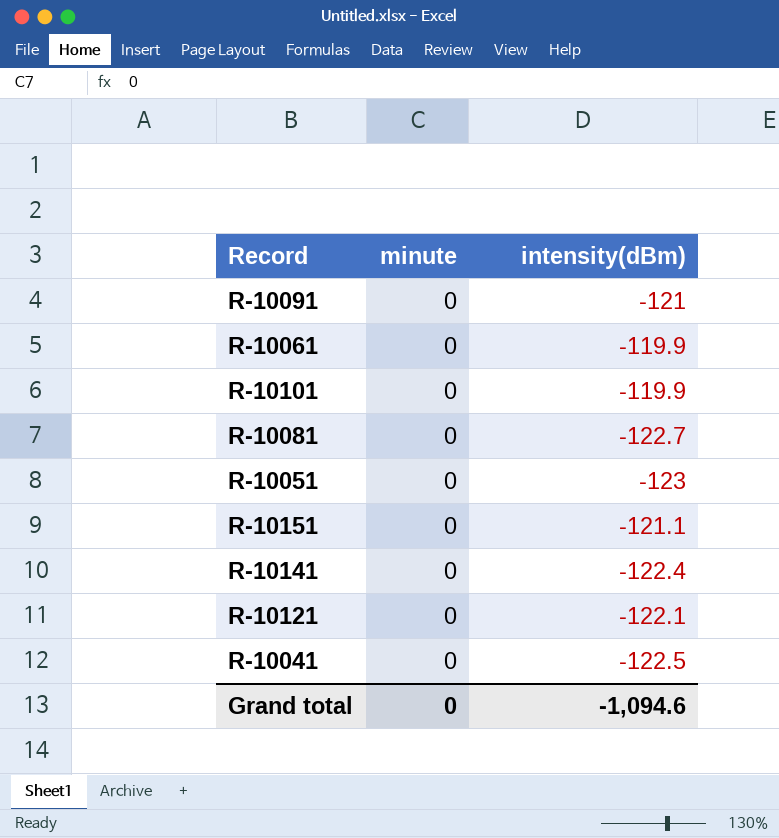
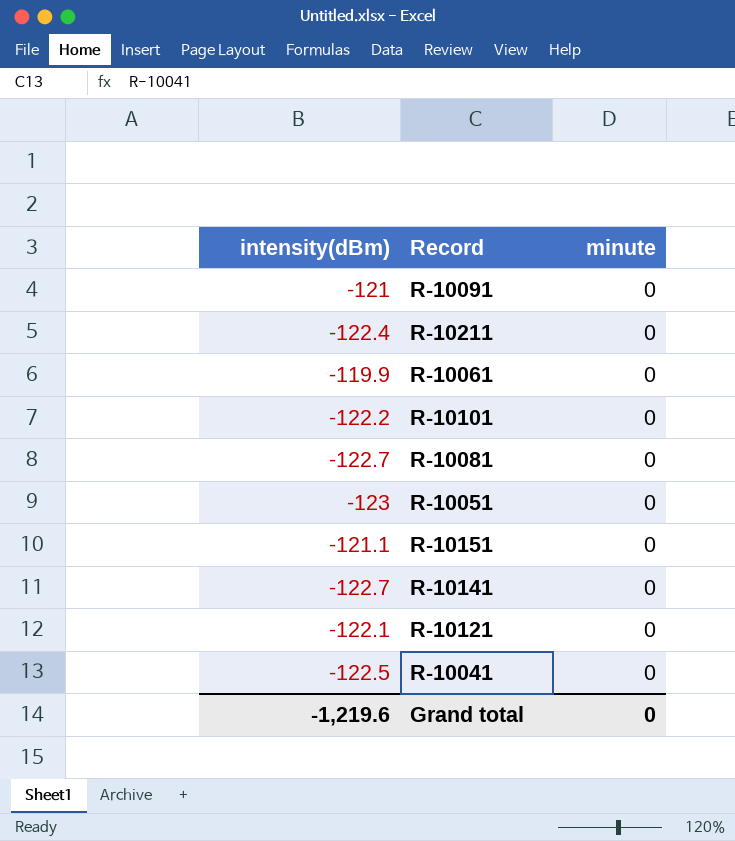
column intensity(dBm) | position: 3 -> 1
row R-10211: none -> -122.4 | 0
R-10101 | intensity(dBm): -119.9 -> -122.2
R-10141 | intensity(dBm): -122.4 -> -122.7
Grand total | intensity(dBm): -1,094.6 -> -1,219.6

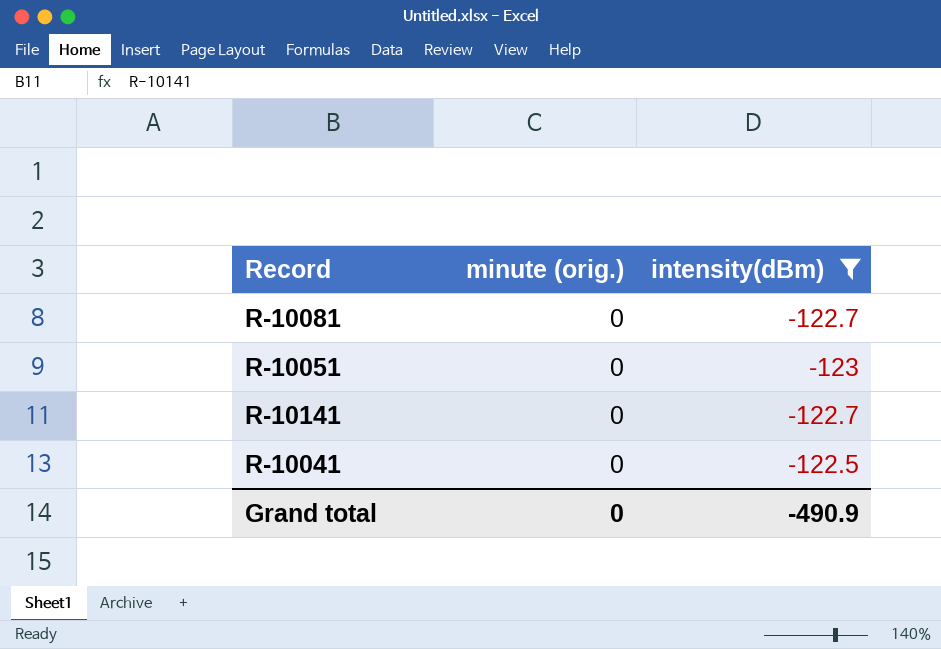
filter: none -> intensity(dBm) <= -122.5
column name: minute -> minute (orig.)
column intensity(dBm) | position: 1 -> 3
Grand total | intensity(dBm): -1,219.6 -> -490.9

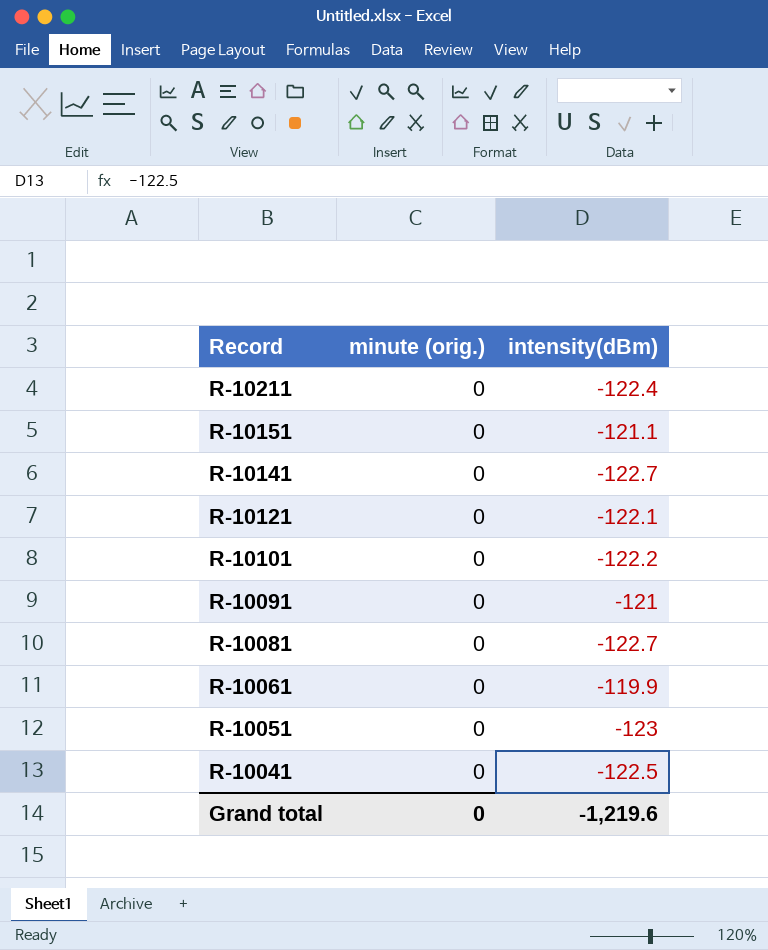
filter: intensity(dBm) <= -122.5 -> none
row order: none -> Record descending
Grand total | intensity(dBm): -490.9 -> -1,219.6

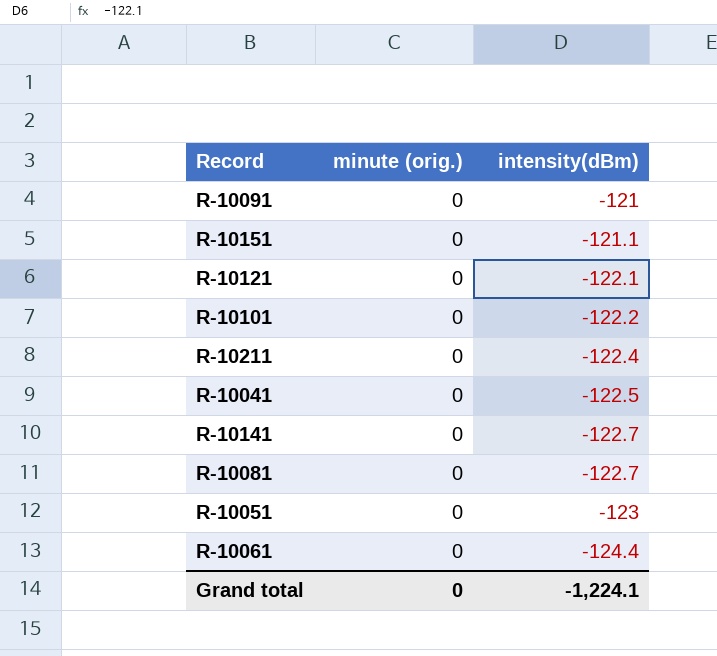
row order: Record descending -> intensity(dBm) descending
R-10061 | intensity(dBm): -119.9 -> -124.4
Grand total | intensity(dBm): -1,219.6 -> -1,224.1

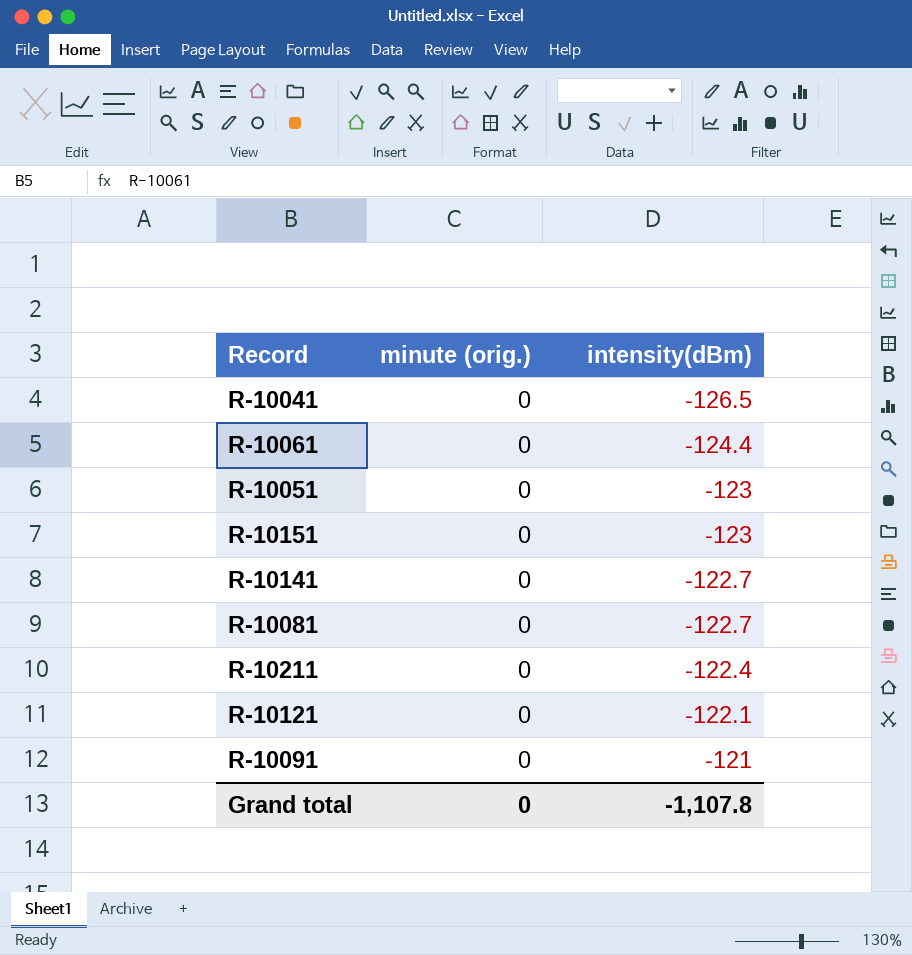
row order: intensity(dBm) descending -> intensity(dBm) ascending
row R-10101: 0 | -122.2 -> none
R-10041 | intensity(dBm): -122.5 -> -126.5
R-10151 | intensity(dBm): -121.1 -> -123
Grand total | intensity(dBm): -1,224.1 -> -1,107.8

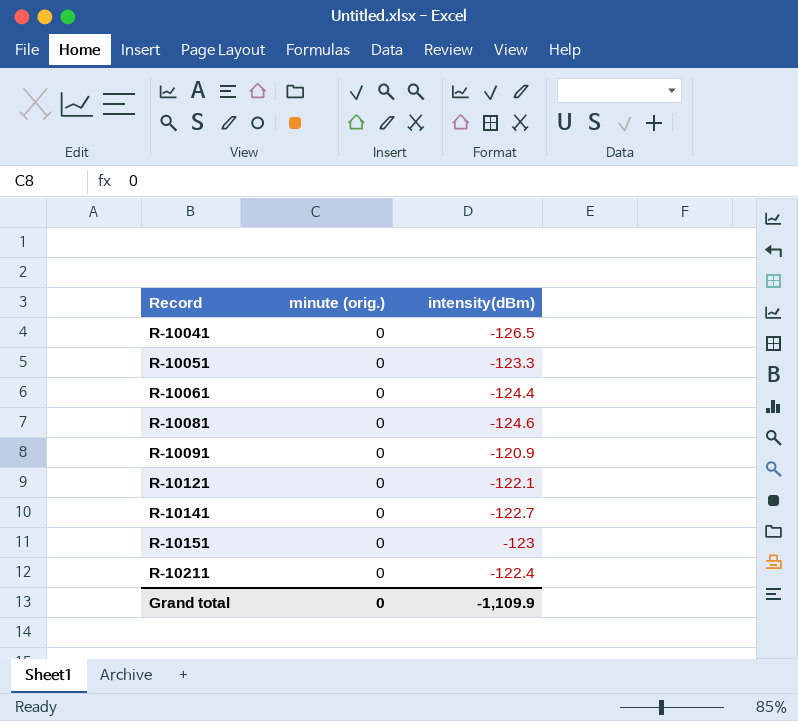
row order: intensity(dBm) ascending -> Record ascending
R-10051 | intensity(dBm): -123 -> -123.3
R-10081 | intensity(dBm): -122.7 -> -124.6
R-10091 | intensity(dBm): -121 -> -120.9
Grand total | intensity(dBm): -1,107.8 -> -1,109.9

